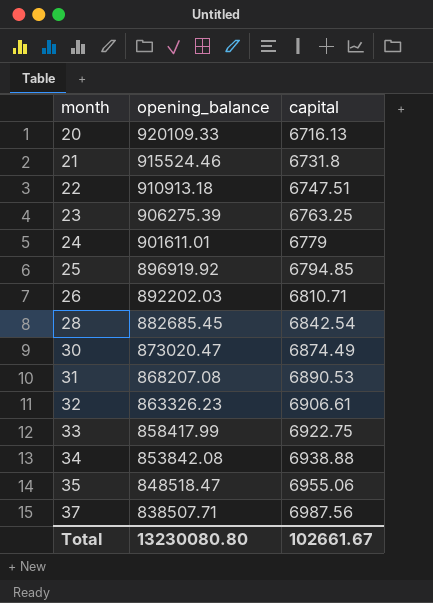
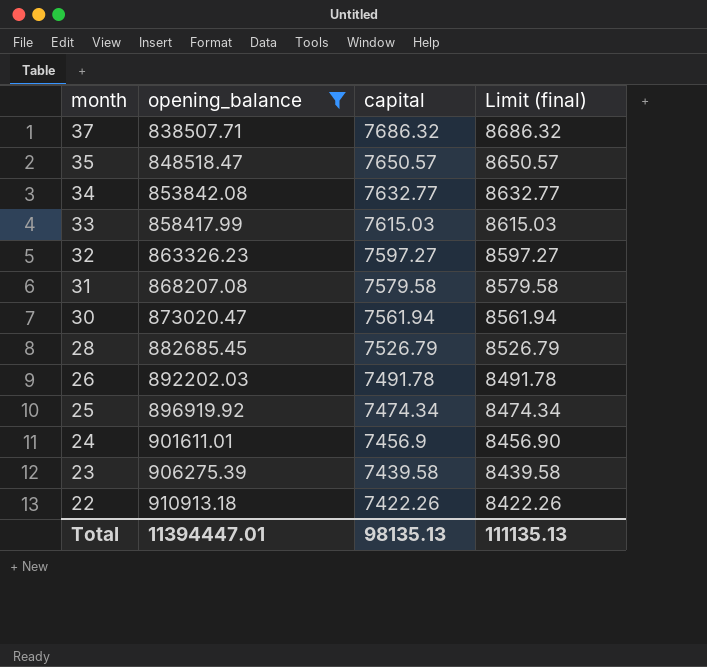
filter: none -> opening_balance <= 910913.18
row order: month ascending -> month descending
column Limit (final) | formula: none -> [capital] + 1000
37 | capital: 6987.56 -> 7686.32
35 | capital: 6955.06 -> 7650.57
34 | capital: 6938.88 -> 7632.77
33 | capital: 6922.75 -> 7615.03
32 | capital: 6906.61 -> 7597.27
31 | capital: 6890.53 -> 7579.58
30 | capital: 6874.49 -> 7561.94
28 | capital: 6842.54 -> 7526.79
26 | capital: 6810.71 -> 7491.78
25 | capital: 6794.85 -> 7474.34
24 | capital: 6779 -> 7456.9
23 | capital: 6763.25 -> 7439.58
22 | capital: 6747.51 -> 7422.26
Total | opening_balance: 13230080.80 -> 11394447.01
Total | capital: 102661.67 -> 98135.13

